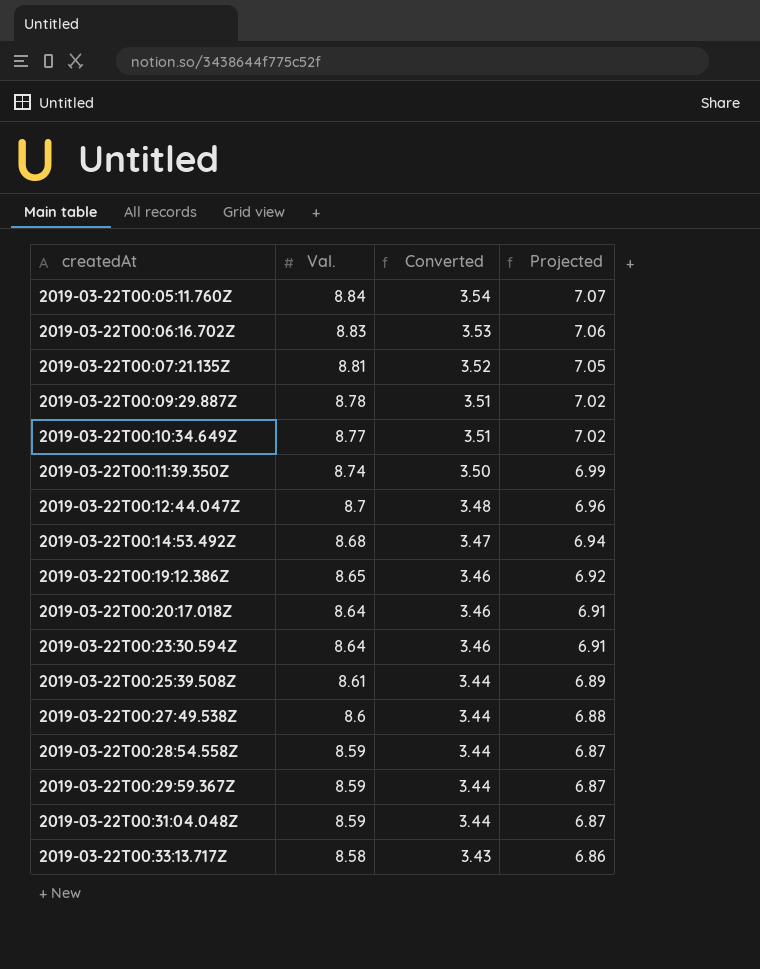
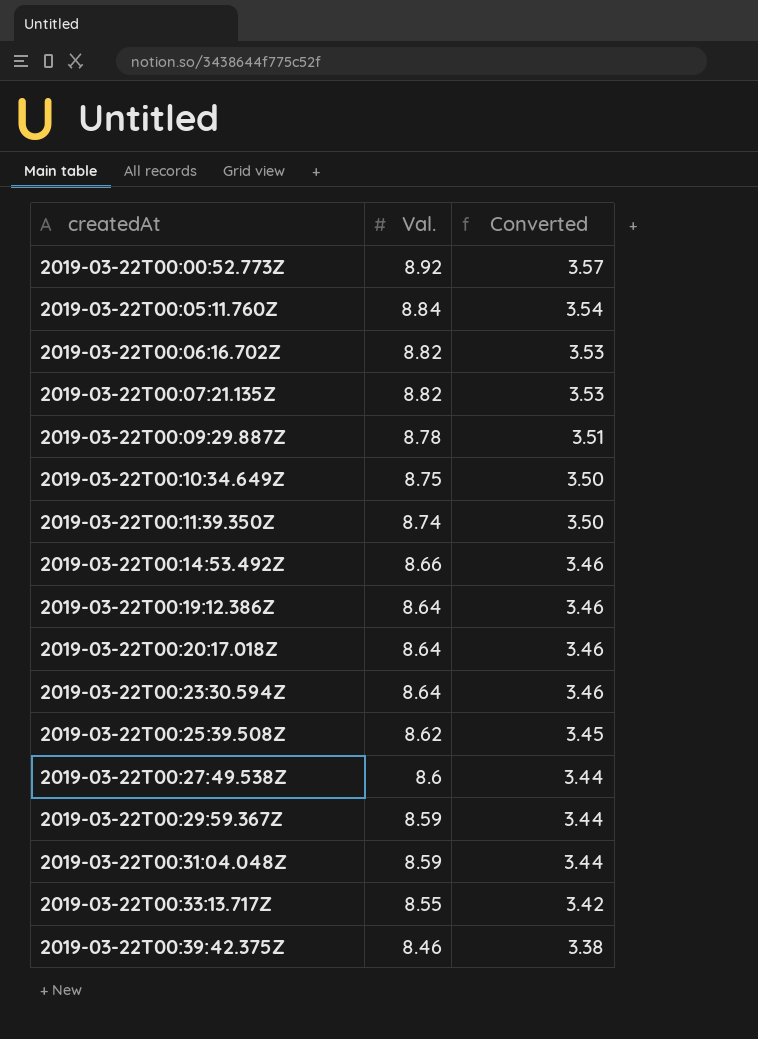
column Projected | formula: [Val.] * 0.8 -> none
row 2019-03-22T00:12:44.047Z: 8.7 | 3.48 | 6.96 -> none
row 2019-03-22T00:28:54.558Z: 8.59 | 3.44 | 6.87 -> none
row 2019-03-22T00:00:52.773Z: none -> 8.92 | 3.57
2019-03-22T00:06:16.702Z | Val.: 8.83 -> 8.82
2019-03-22T00:07:21.135Z | Val.: 8.81 -> 8.82
2019-03-22T00:07:21.135Z | Converted: 3.52 -> 3.53
2019-03-22T00:10:34.649Z | Val.: 8.77 -> 8.75
2019-03-22T00:10:34.649Z | Converted: 3.51 -> 3.50
2019-03-22T00:14:53.492Z | Val.: 8.68 -> 8.66
2019-03-22T00:14:53.492Z | Converted: 3.47 -> 3.46
2019-03-22T00:19:12.386Z | Val.: 8.65 -> 8.64
2019-03-22T00:25:39.508Z | Val.: 8.61 -> 8.62
2019-03-22T00:25:39.508Z | Converted: 3.44 -> 3.45
2019-03-22T00:33:13.717Z | Val.: 8.58 -> 8.55
2019-03-22T00:33:13.717Z | Converted: 3.43 -> 3.42
row 2019-03-22T00:39:42.375Z: none -> 8.46 | 3.38

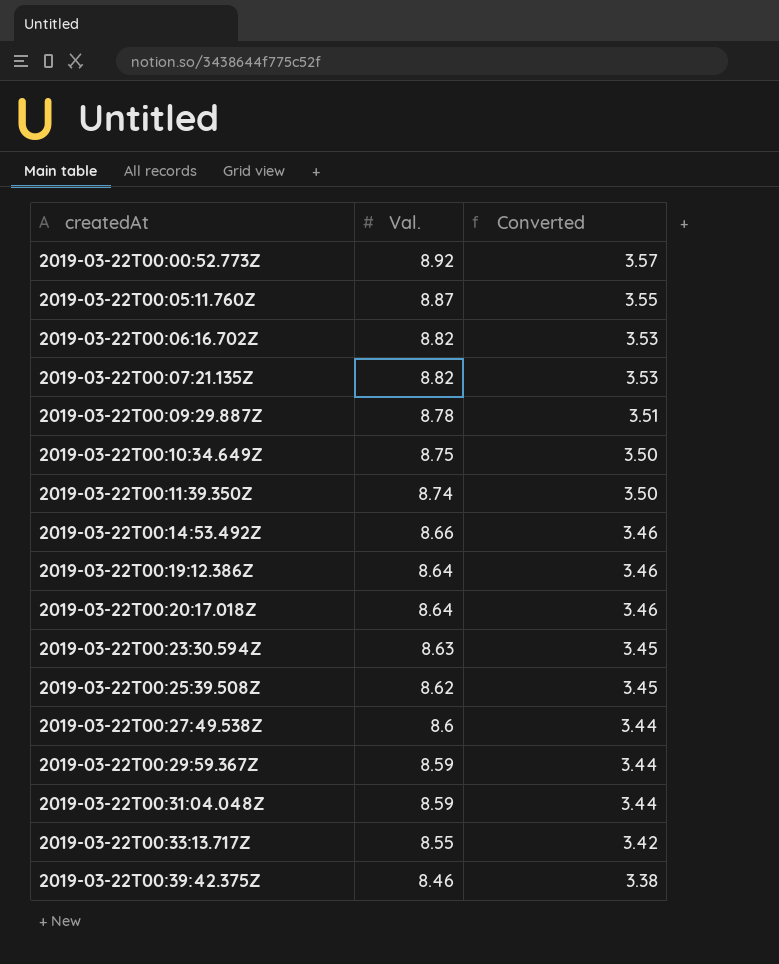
2019-03-22T00:05:11.760Z | Val.: 8.84 -> 8.87
2019-03-22T00:05:11.760Z | Converted: 3.54 -> 3.55
2019-03-22T00:23:30.594Z | Val.: 8.64 -> 8.63
2019-03-22T00:23:30.594Z | Converted: 3.46 -> 3.45

